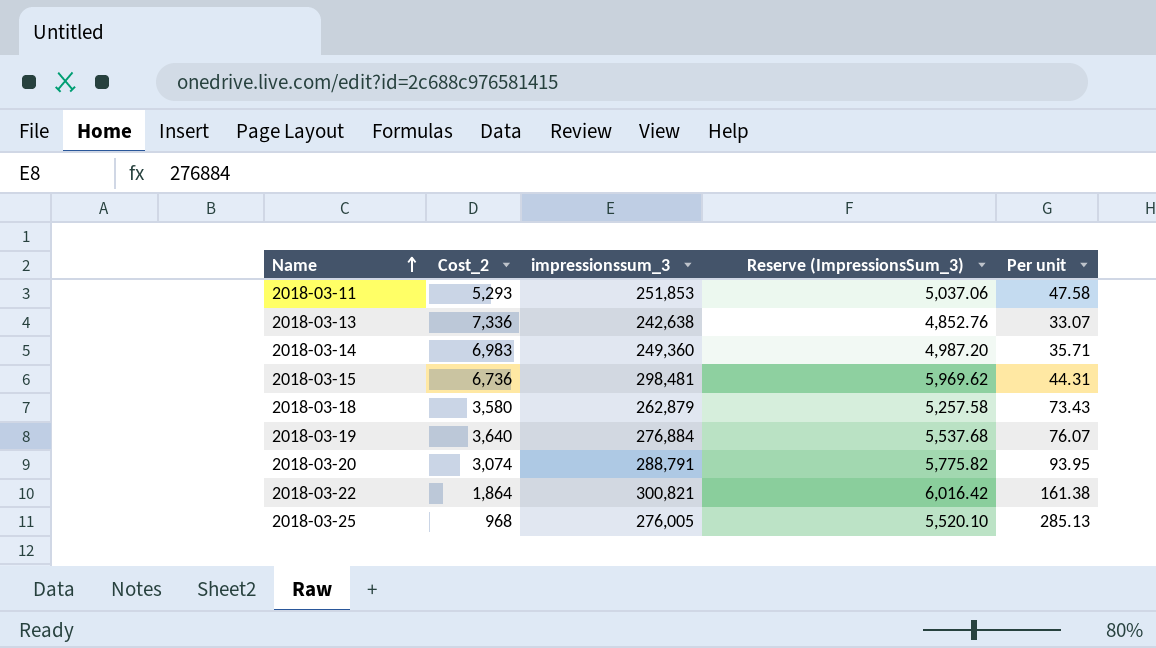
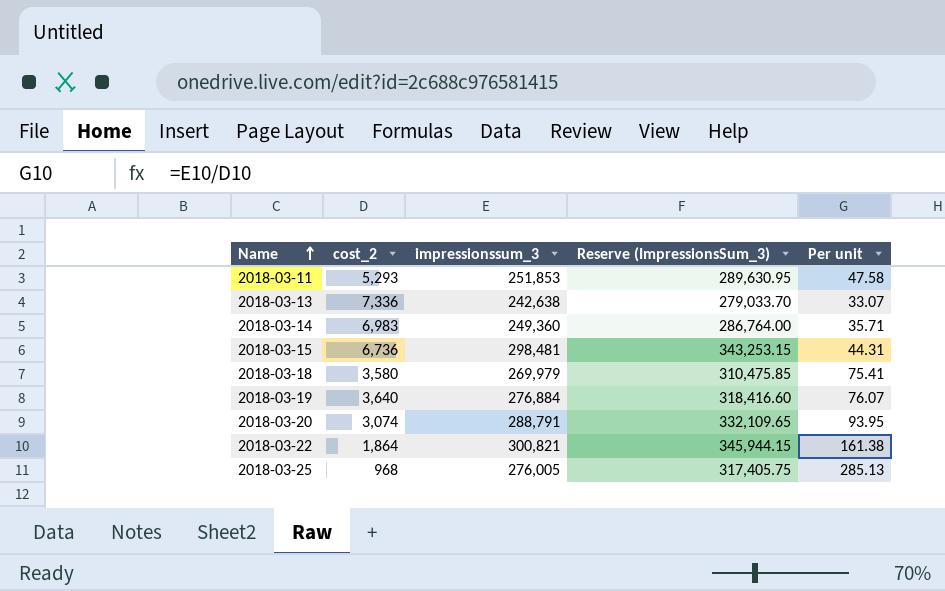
column name: Cost_2 -> cost_2
column Reserve (ImpressionsSum_3) | formula: [impressionssum_3] * 0.02 -> [impressionssum_3] * 1.15
2018-03-18 | impressionssum_3: 262,879 -> 269,979
2018-03-18 | Per unit: 73.43 -> 75.41

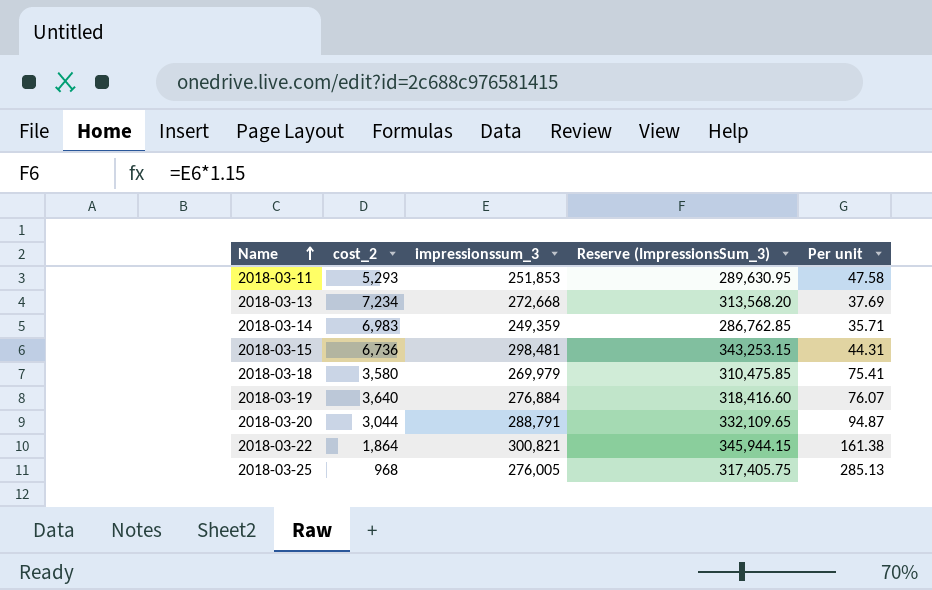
2018-03-13 | cost_2: 7,336 -> 7,234
2018-03-13 | impressionssum_3: 242,638 -> 272,668
2018-03-13 | Reserve (ImpressionsSum_3): 279,033.70 -> 313,568.20
2018-03-13 | Per unit: 33.07 -> 37.69
2018-03-14 | impressionssum_3: 249,360 -> 249,359
2018-03-14 | Reserve (ImpressionsSum_3): 286,764.00 -> 286,762.85
2018-03-20 | cost_2: 3,074 -> 3,044
2018-03-20 | Per unit: 93.95 -> 94.87

